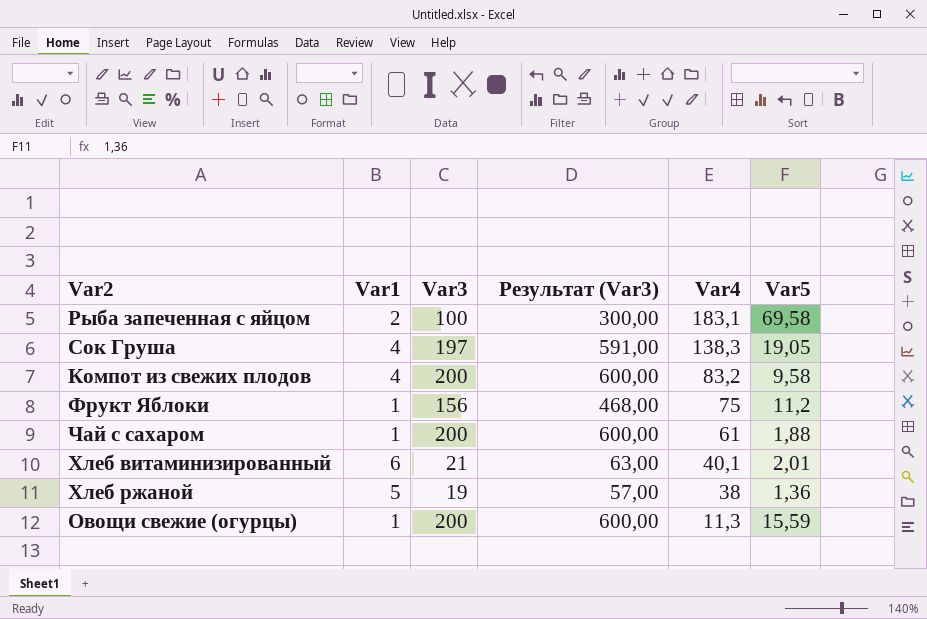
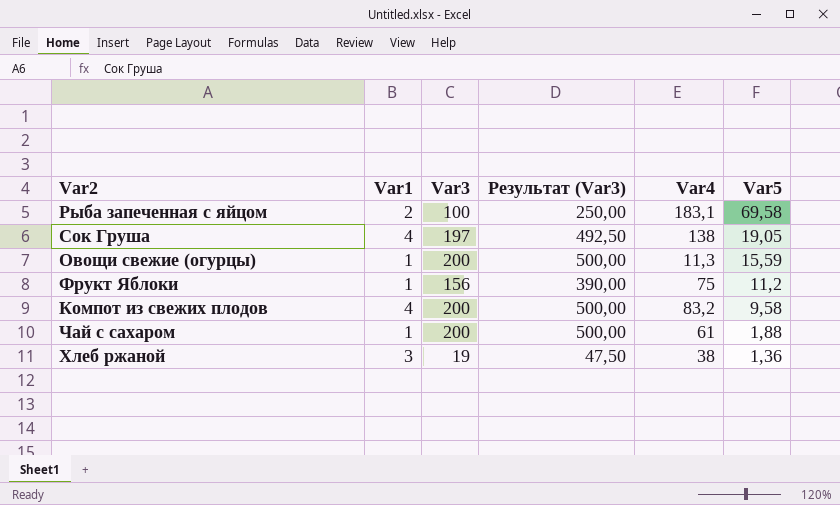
row order: Var4 descending -> Var5 descending
column Результат (Var3) | formula: [Var3] * 3 -> [Var3] * 2,5
row Хлеб витаминизированный: 6 | 21 | 63,00 | 40,1 | 2,01 -> none
Сок Груша | Var4: 138,3 -> 138
Хлеб ржаной | Var1: 5 -> 3

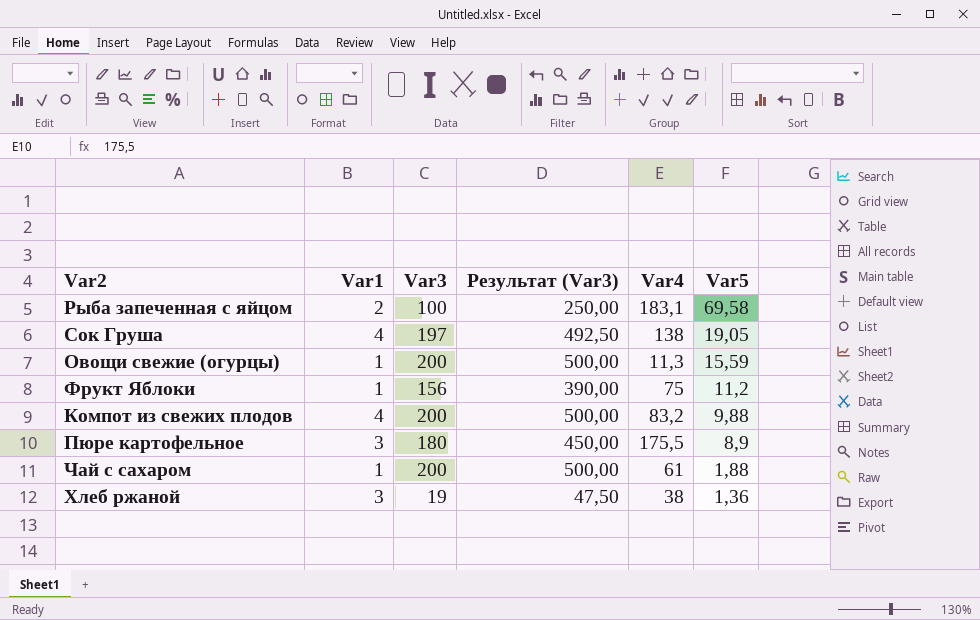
Компот из свежих плодов | Var5: 9,58 -> 9,88
row Пюре картофельное: none -> 3 | 180 | 450,00 | 175,5 | 8,9

